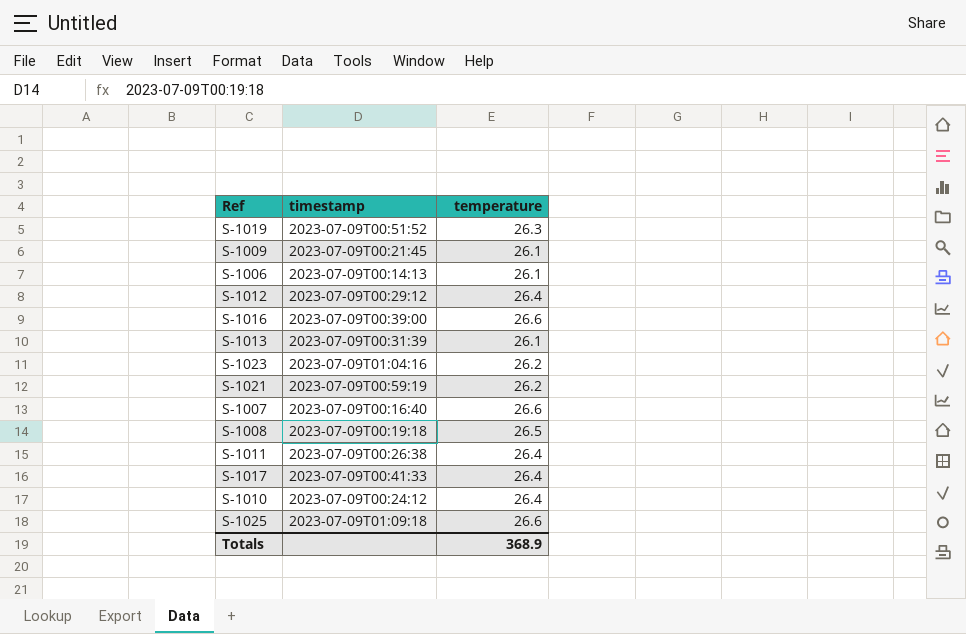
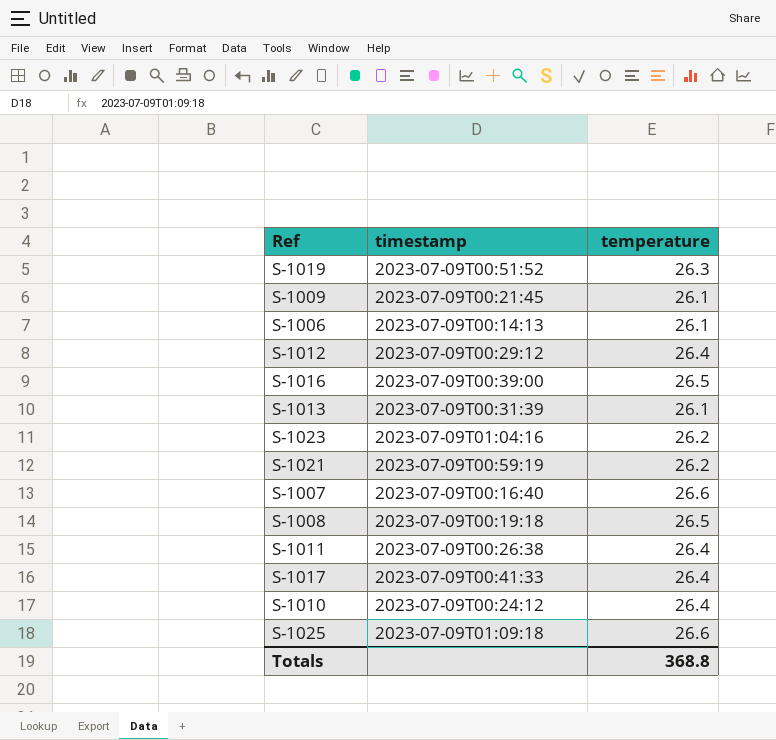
S-1016 | temperature: 26.6 -> 26.5
Totals | temperature: 368.9 -> 368.8

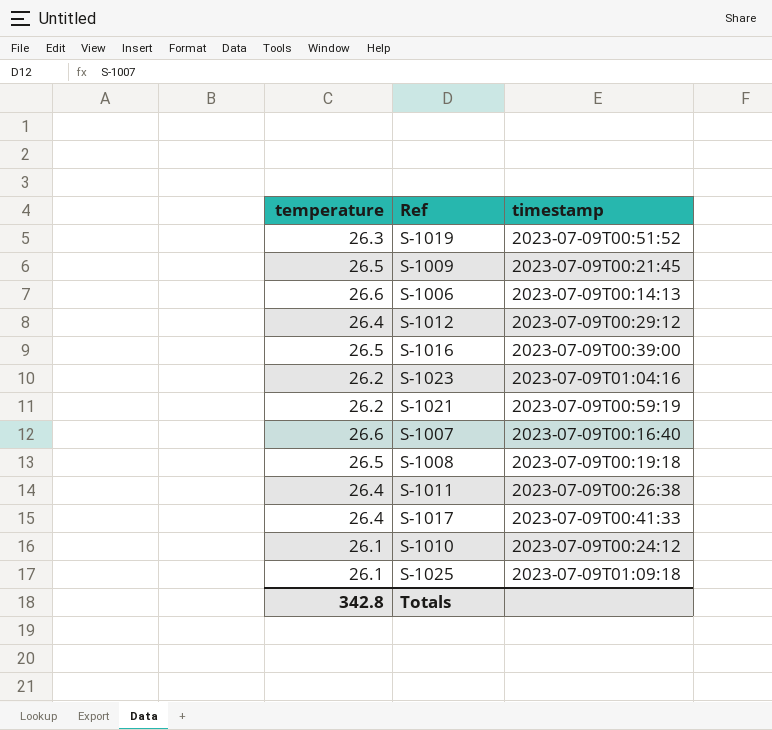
column temperature | position: 3 -> 1
row S-1013: 2023-07-09T00:31:39 | 26.1 -> none
S-1009 | temperature: 26.1 -> 26.5
S-1006 | temperature: 26.1 -> 26.6
S-1010 | temperature: 26.4 -> 26.1
S-1025 | temperature: 26.6 -> 26.1
Totals | temperature: 368.8 -> 342.8

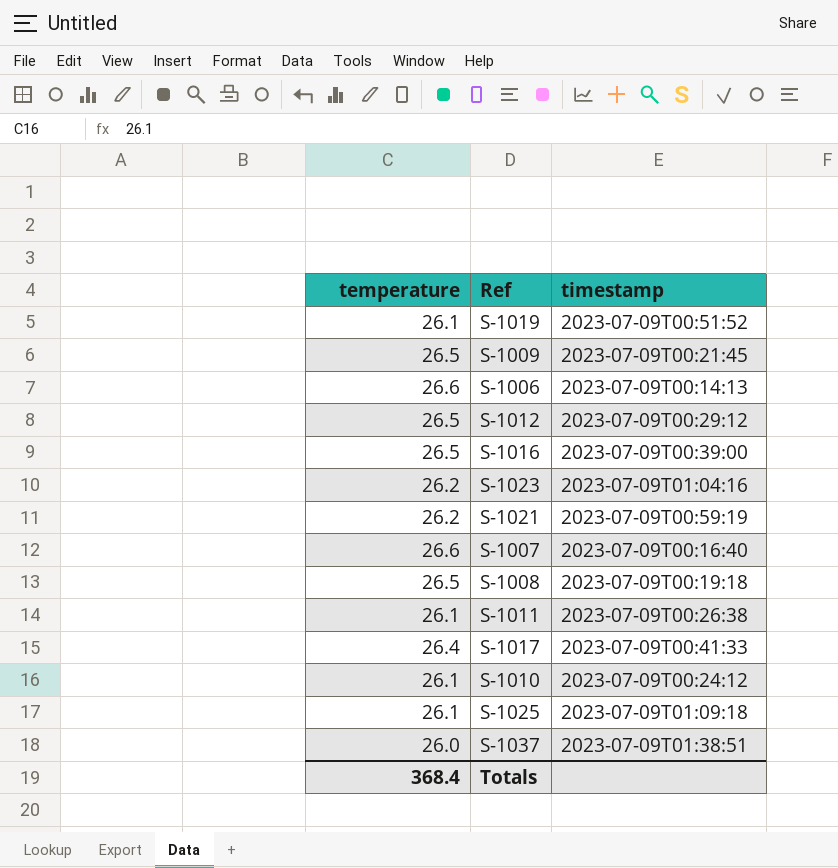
S-1019 | temperature: 26.3 -> 26.1
S-1012 | temperature: 26.4 -> 26.5
S-1011 | temperature: 26.4 -> 26.1
row S-1037: none -> 26.0 | 2023-07-09T01:38:51
Totals | temperature: 342.8 -> 368.4

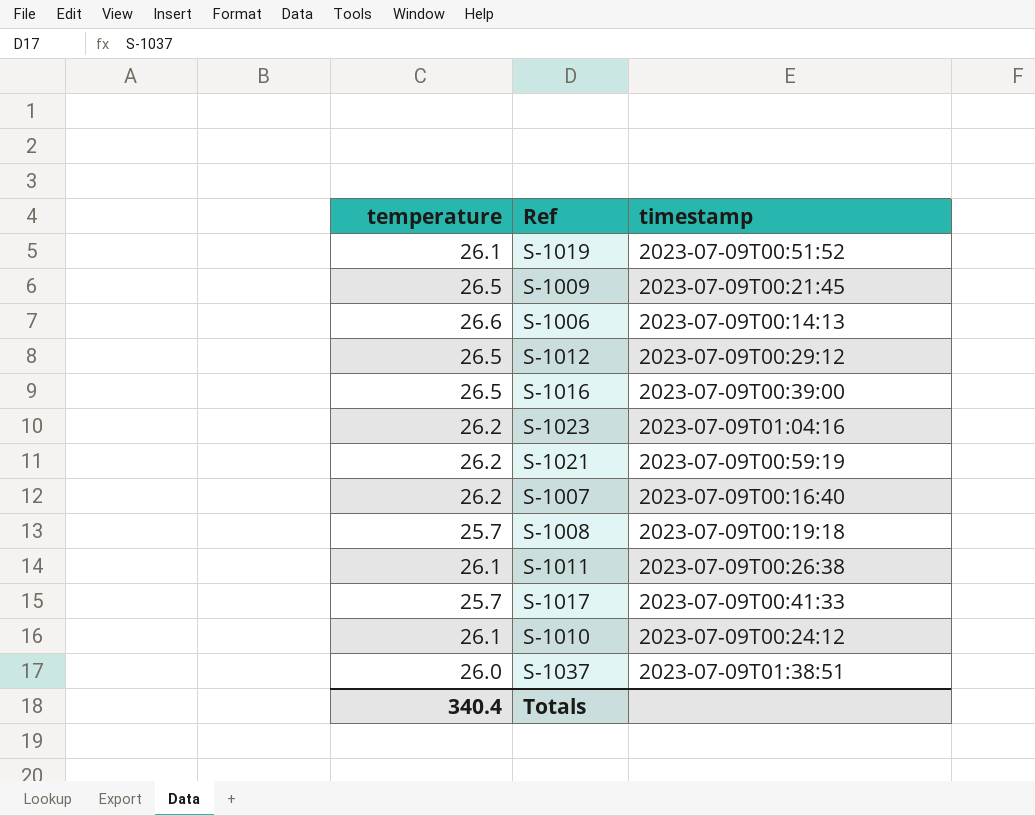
row S-1025: 26.1 | 2023-07-09T01:09:18 -> none
S-1007 | temperature: 26.6 -> 26.2
S-1008 | temperature: 26.5 -> 25.7
S-1017 | temperature: 26.4 -> 25.7
Totals | temperature: 368.4 -> 340.4

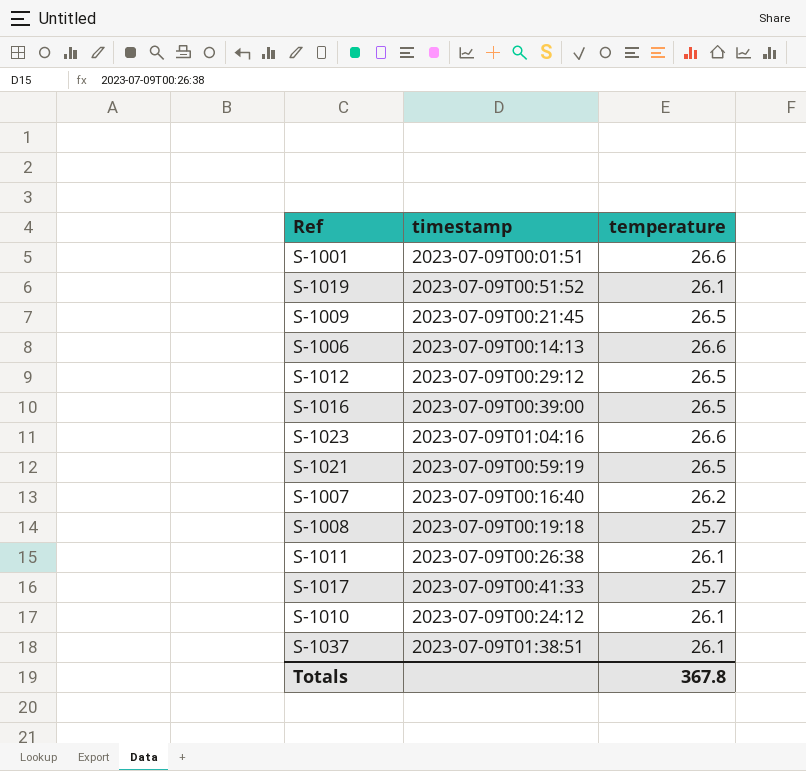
column temperature | position: 1 -> 3
row S-1001: none -> 2023-07-09T00:01:51 | 26.6
S-1023 | temperature: 26.2 -> 26.6
S-1021 | temperature: 26.2 -> 26.5
S-1037 | temperature: 26.0 -> 26.1
Totals | temperature: 340.4 -> 367.8

